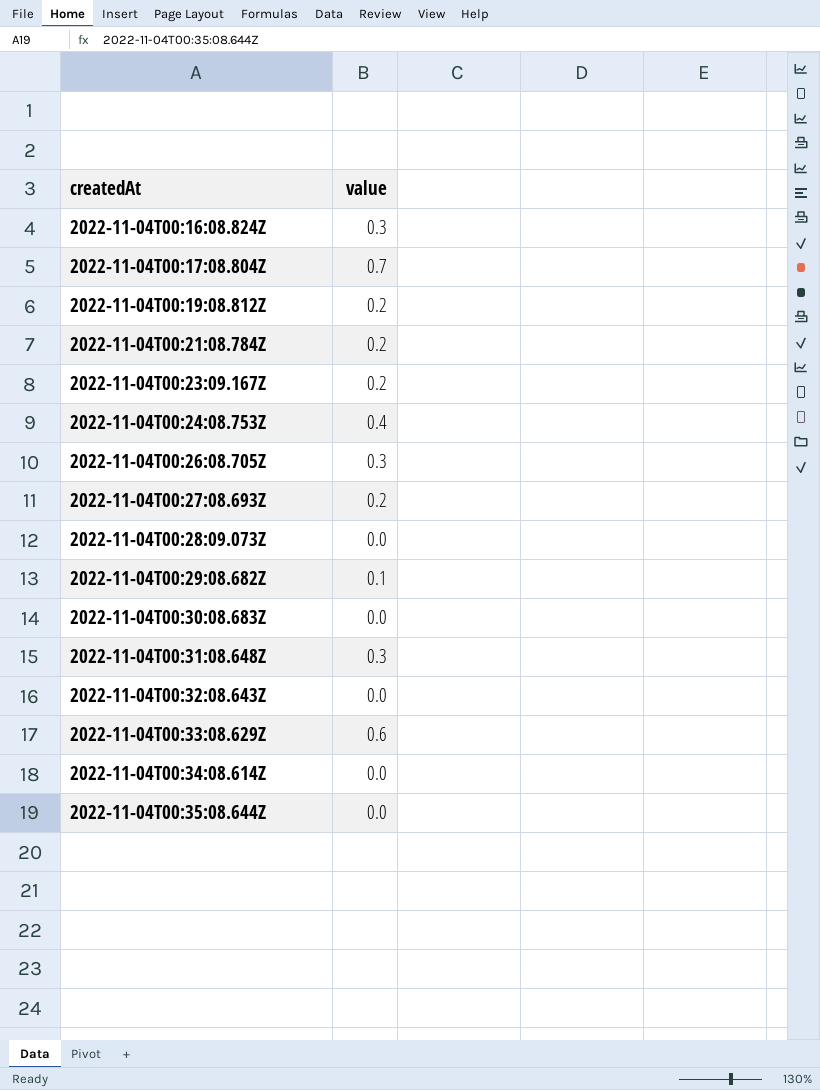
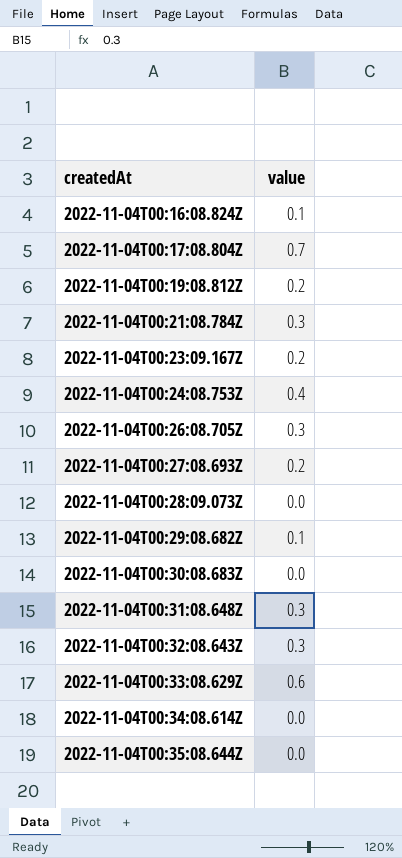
2022-11-04T00:16:08.824Z | value: 0.3 -> 0.1
2022-11-04T00:21:08.784Z | value: 0.2 -> 0.3
2022-11-04T00:32:08.643Z | value: 0.0 -> 0.3

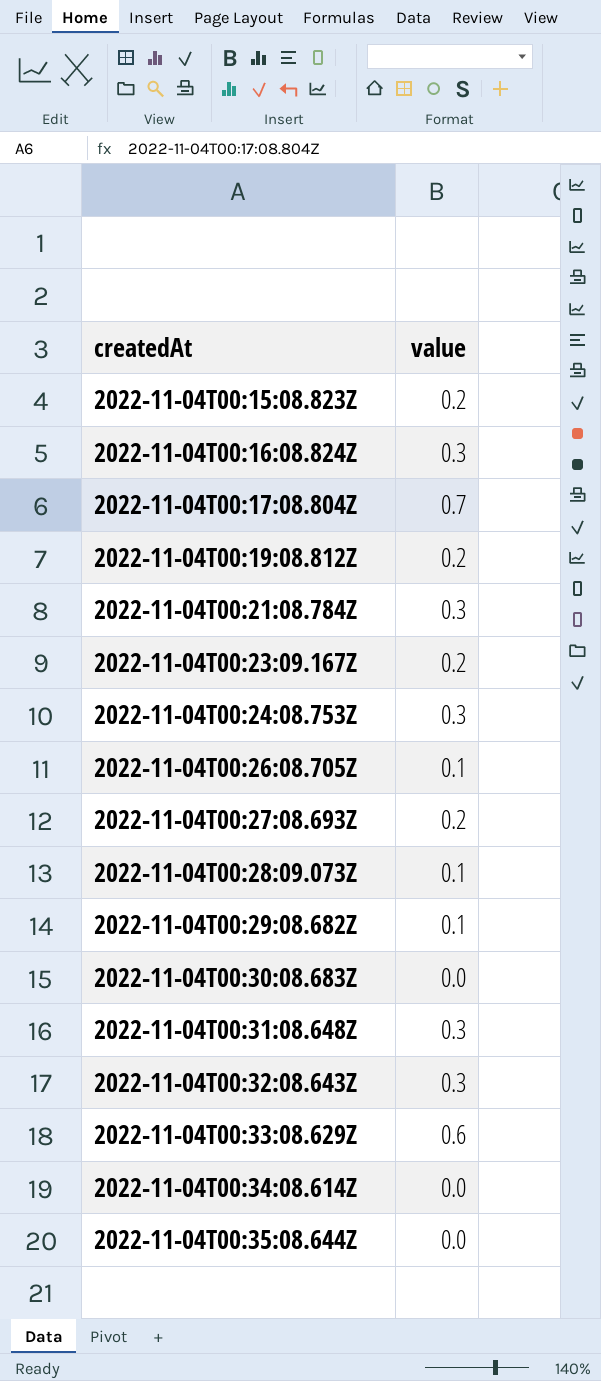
row 2022-11-04T00:15:08.823Z: none -> 0.2
2022-11-04T00:16:08.824Z | value: 0.1 -> 0.3
2022-11-04T00:24:08.753Z | value: 0.4 -> 0.3
2022-11-04T00:26:08.705Z | value: 0.3 -> 0.1
2022-11-04T00:28:09.073Z | value: 0.0 -> 0.1

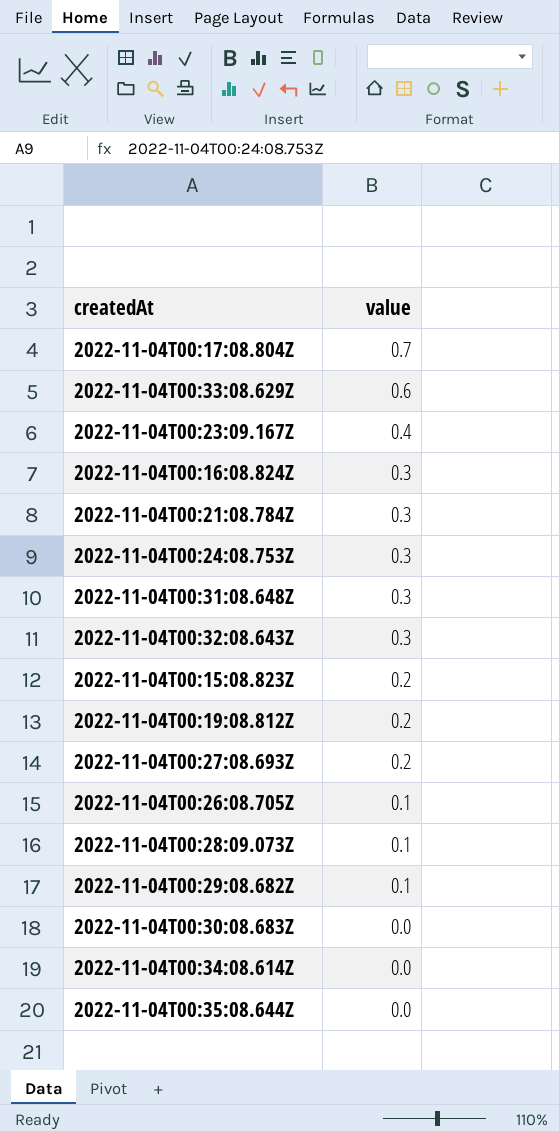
row order: createdAt ascending -> value descending
2022-11-04T00:23:09.167Z | value: 0.2 -> 0.4

